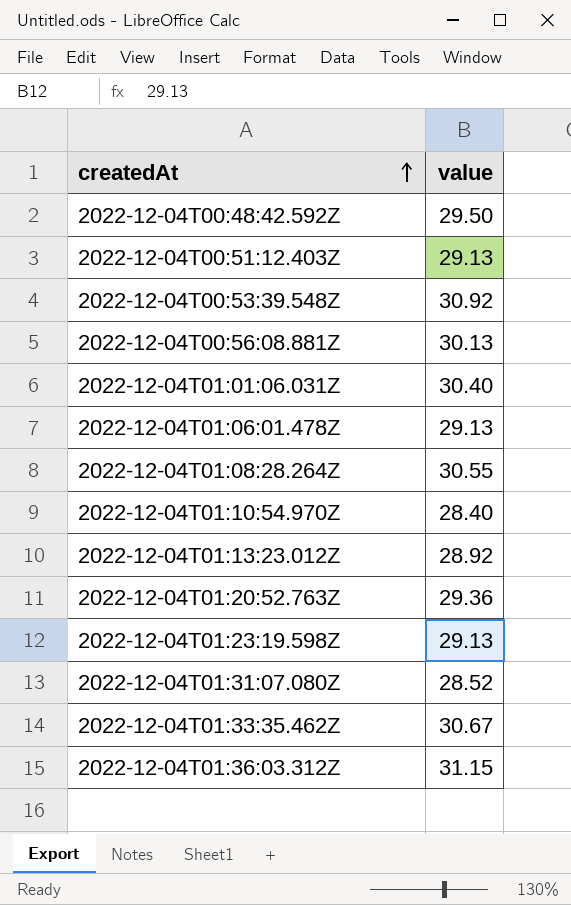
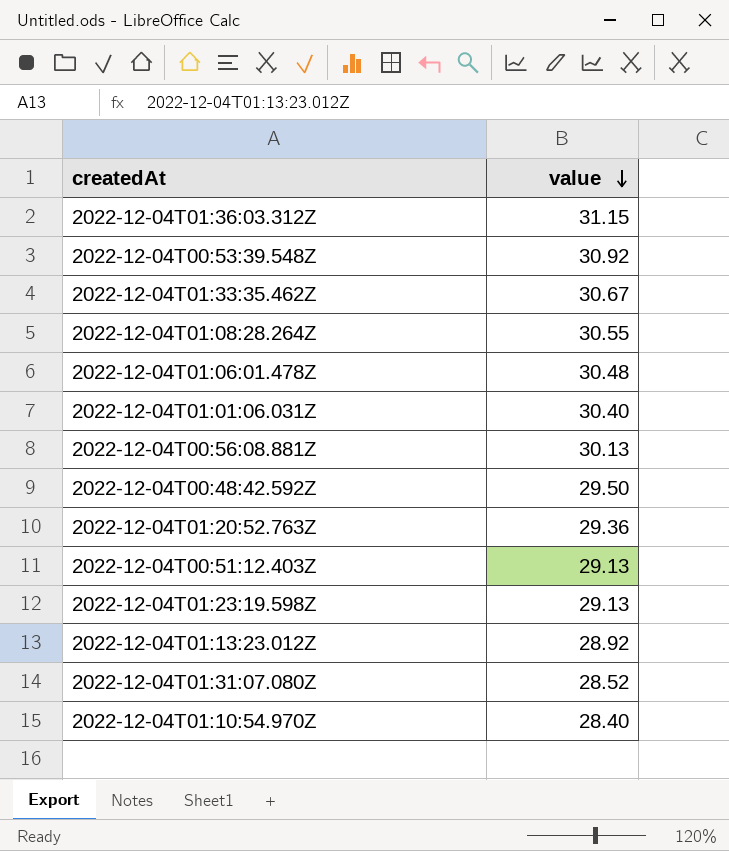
row order: createdAt ascending -> value descending
2022-12-04T01:06:01.478Z | value: 29.13 -> 30.48

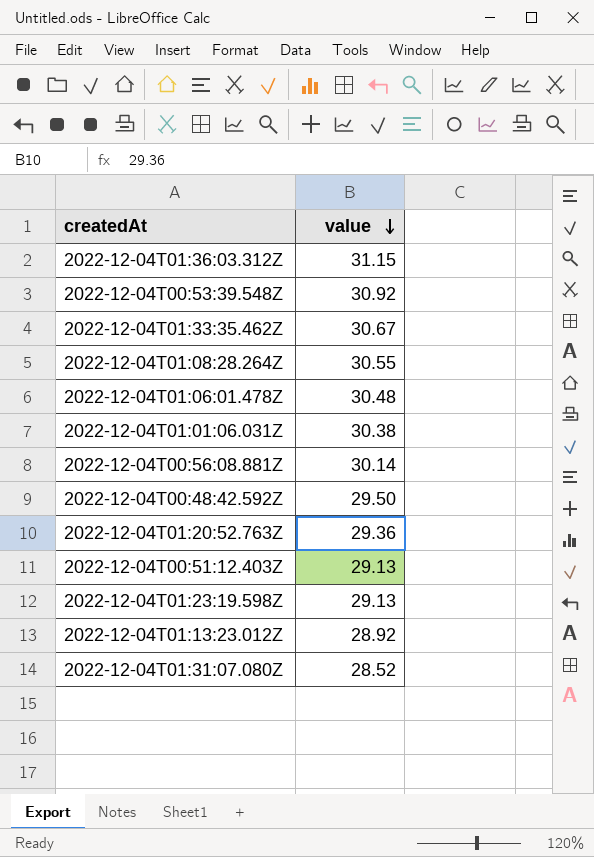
row 2022-12-04T01:10:54.970Z: 28.40 -> none
2022-12-04T01:01:06.031Z | value: 30.40 -> 30.38
2022-12-04T00:56:08.881Z | value: 30.13 -> 30.14

